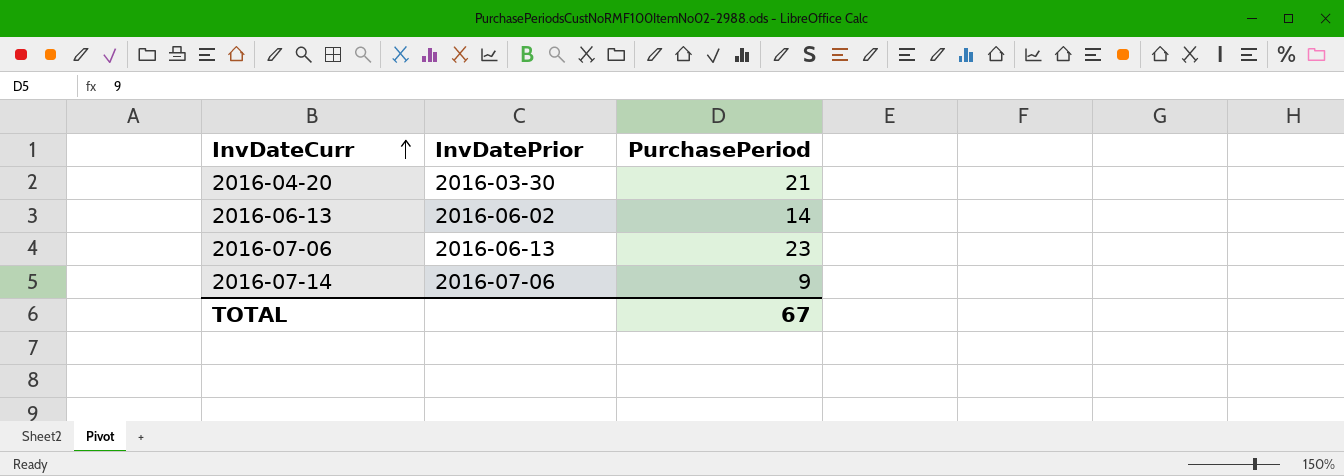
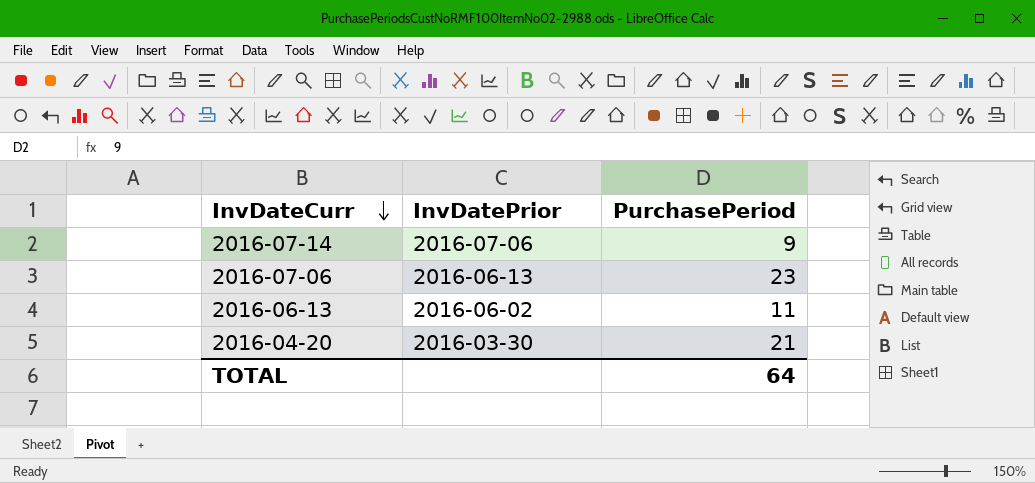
row order: InvDateCurr ascending -> InvDateCurr descending
2016-06-13 | PurchasePeriod: 14 -> 11
TOTAL | PurchasePeriod: 67 -> 64

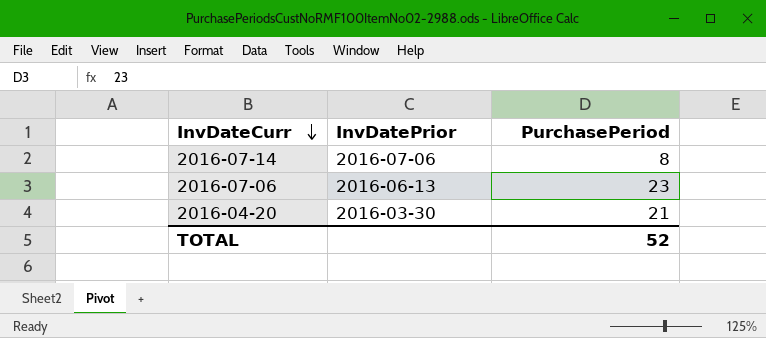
row 2016-06-13: 2016-06-02 | 11 -> none
2016-07-14 | PurchasePeriod: 9 -> 8
TOTAL | PurchasePeriod: 64 -> 52

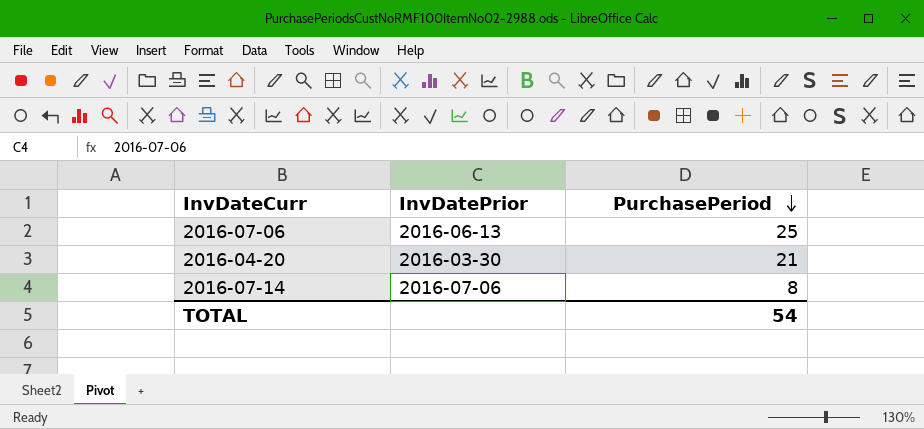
row order: InvDateCurr descending -> PurchasePeriod descending
2016-07-06 | PurchasePeriod: 23 -> 25
TOTAL | PurchasePeriod: 52 -> 54

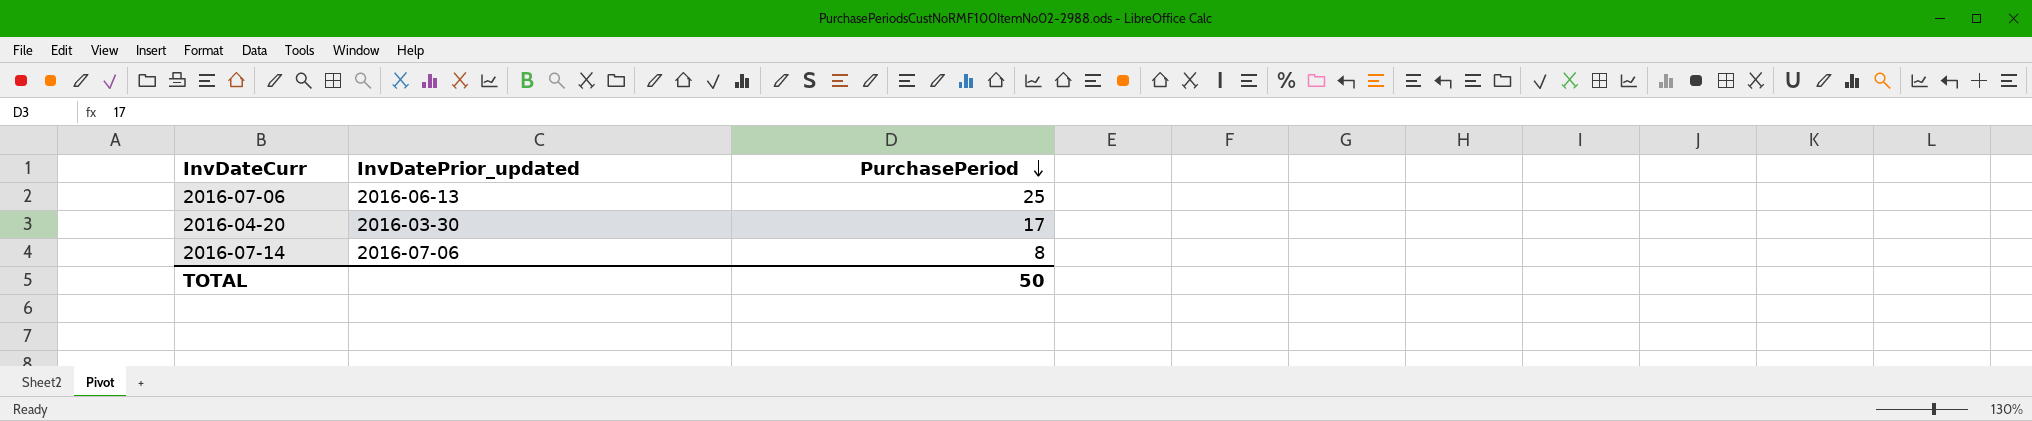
column name: InvDatePrior -> InvDatePrior_updated
2016-04-20 | PurchasePeriod: 21 -> 17
TOTAL | PurchasePeriod: 54 -> 50

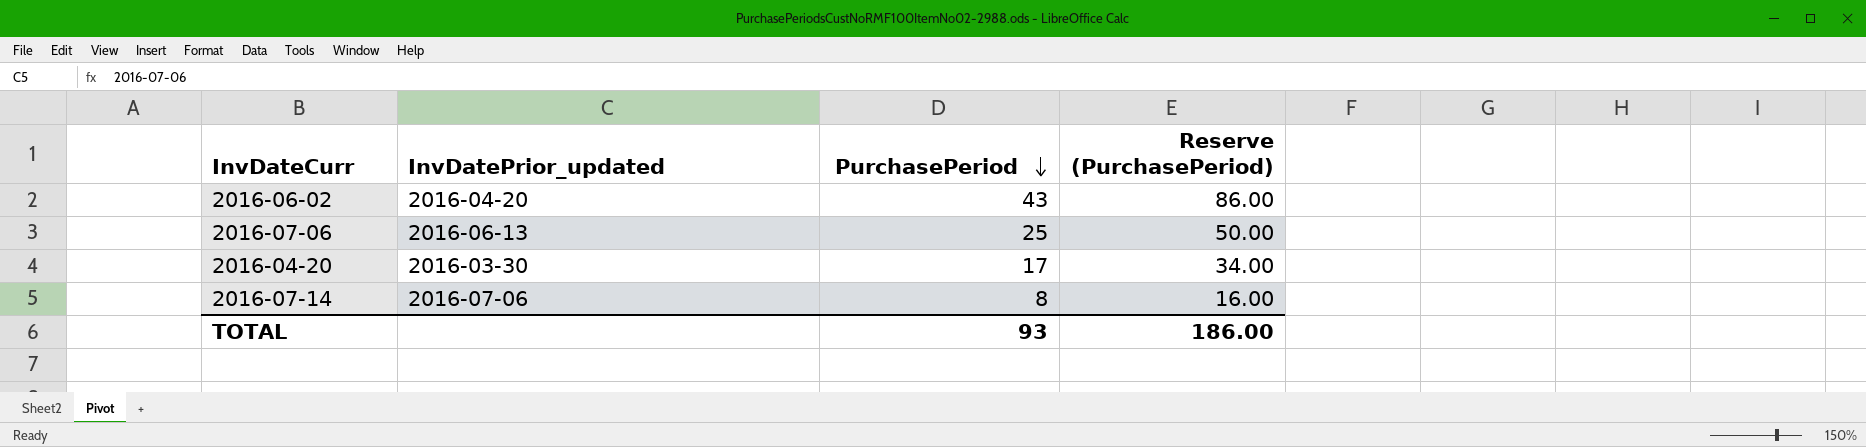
column Reserve (PurchasePeriod) | formula: none -> [PurchasePeriod] * 2
row 2016-06-02: none -> 2016-04-20 | 43 | 86.00
TOTAL | PurchasePeriod: 50 -> 93

